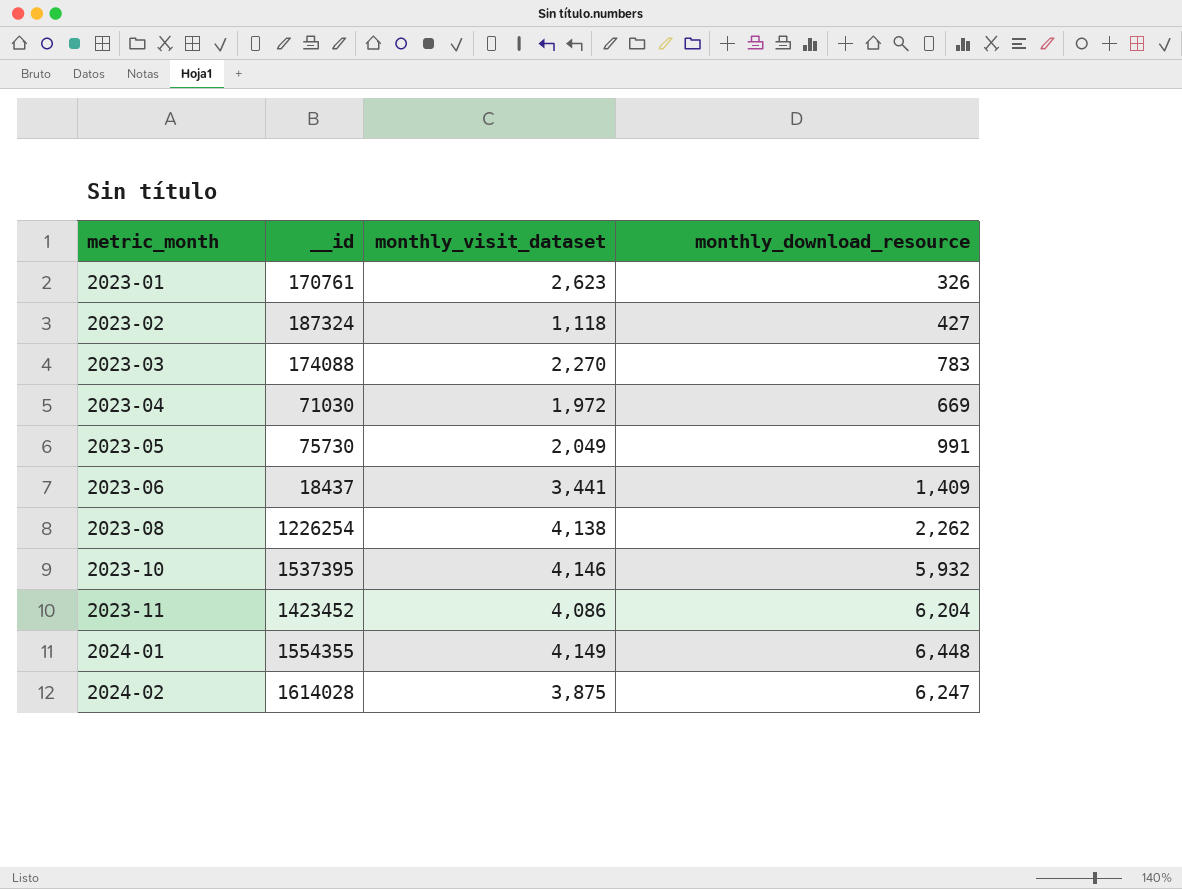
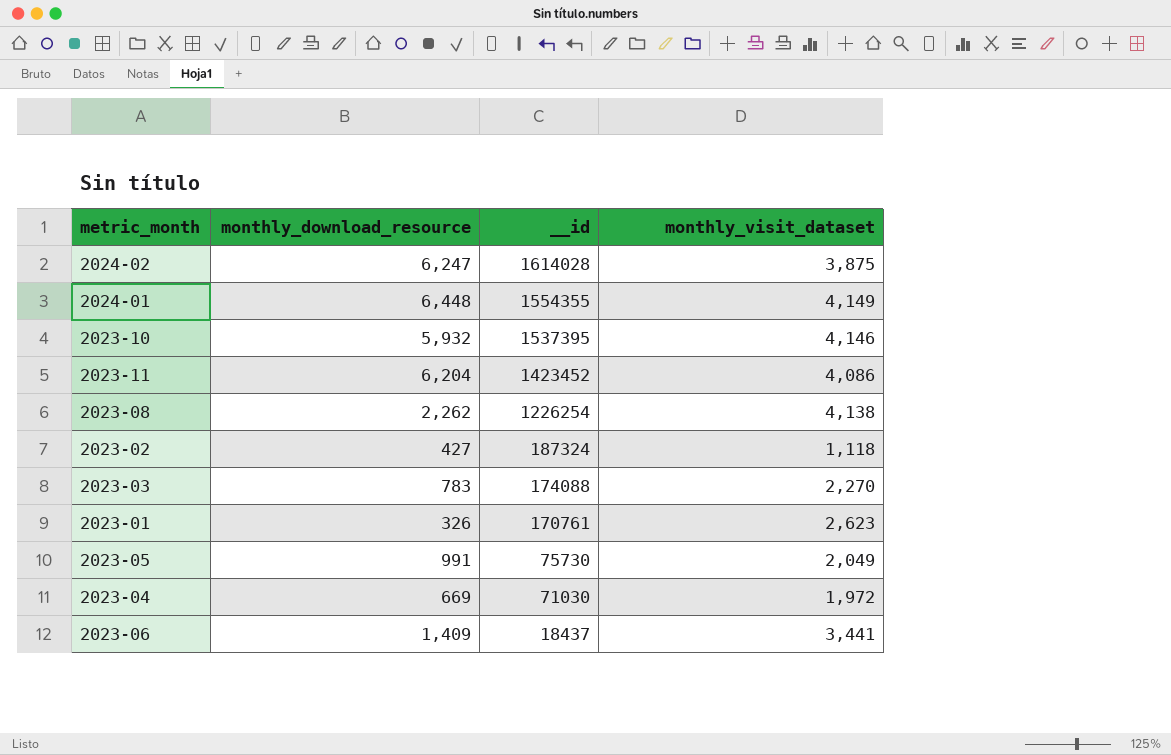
row order: metric_month ascending -> __id descending
column monthly_download_resource | position: 4 -> 2

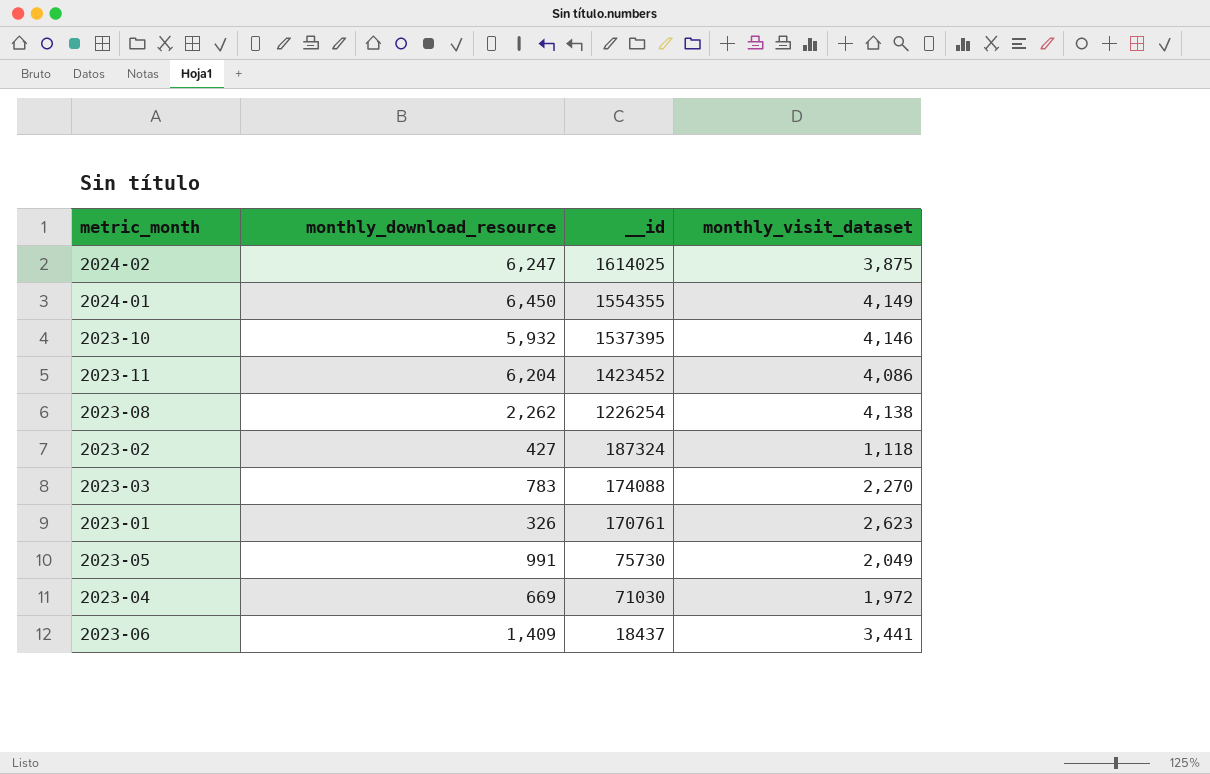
2024-02 | __id: 1614028 -> 1614025
2024-01 | monthly_download_resource: 6,448 -> 6,450

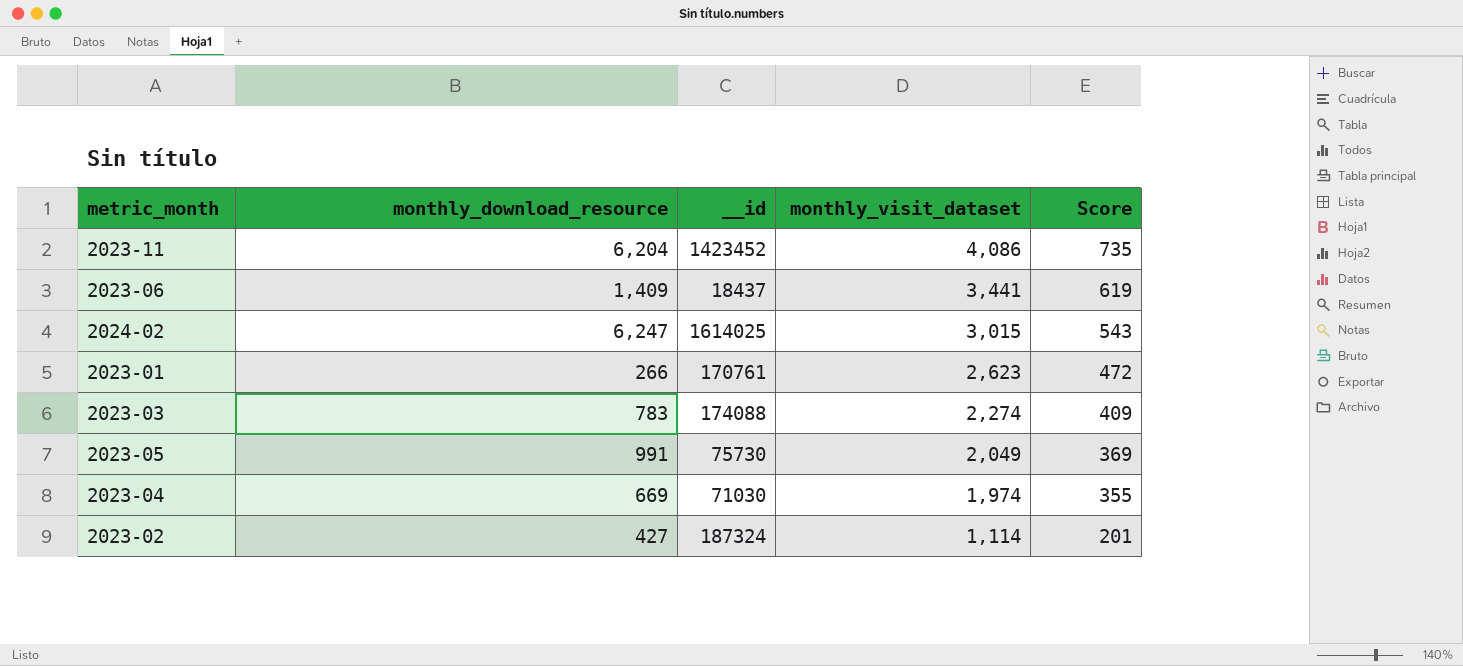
row order: __id descending -> monthly_visit_dataset descending
column Score | formula: none -> [monthly_visit_dataset] * 0.18
row 2024-01: 6,450 | 1554355 | 4,149 -> none
row 2023-10: 5,932 | 1537395 | 4,146 -> none
row 2023-08: 2,262 | 1226254 | 4,138 -> none
2024-02 | monthly_visit_dataset: 3,875 -> 3,015
2023-01 | monthly_download_resource: 326 -> 266
2023-03 | monthly_visit_dataset: 2,270 -> 2,274
2023-04 | monthly_visit_dataset: 1,972 -> 1,974
2023-02 | monthly_visit_dataset: 1,118 -> 1,114

